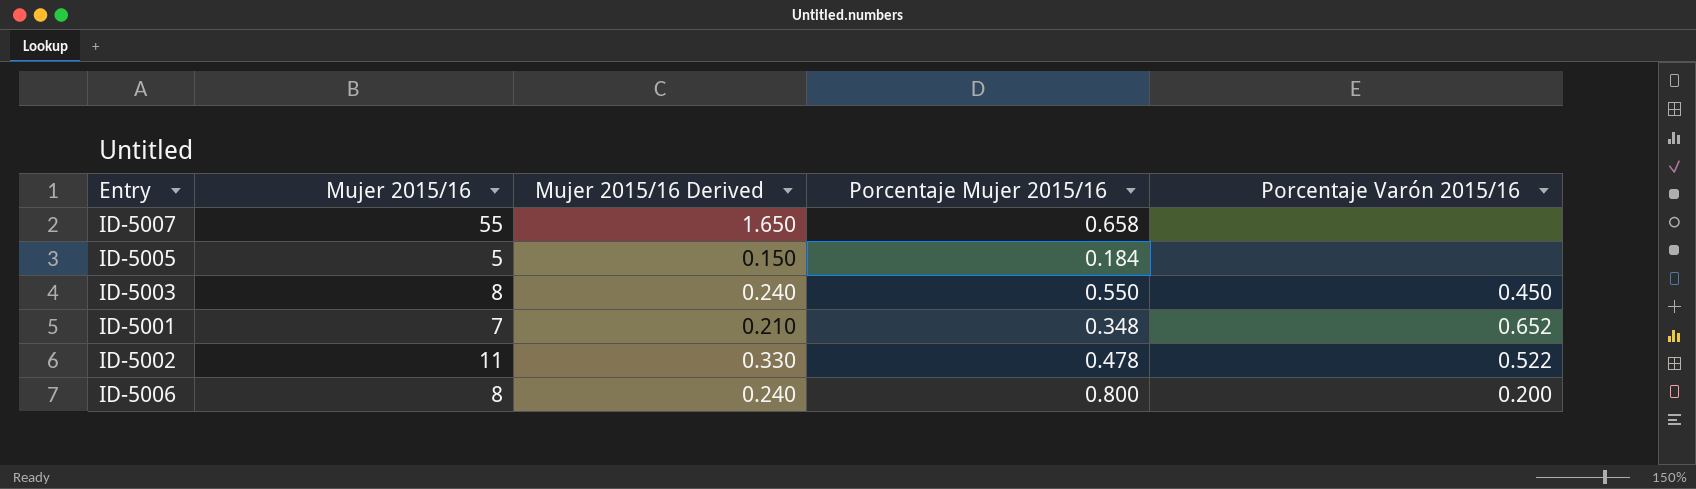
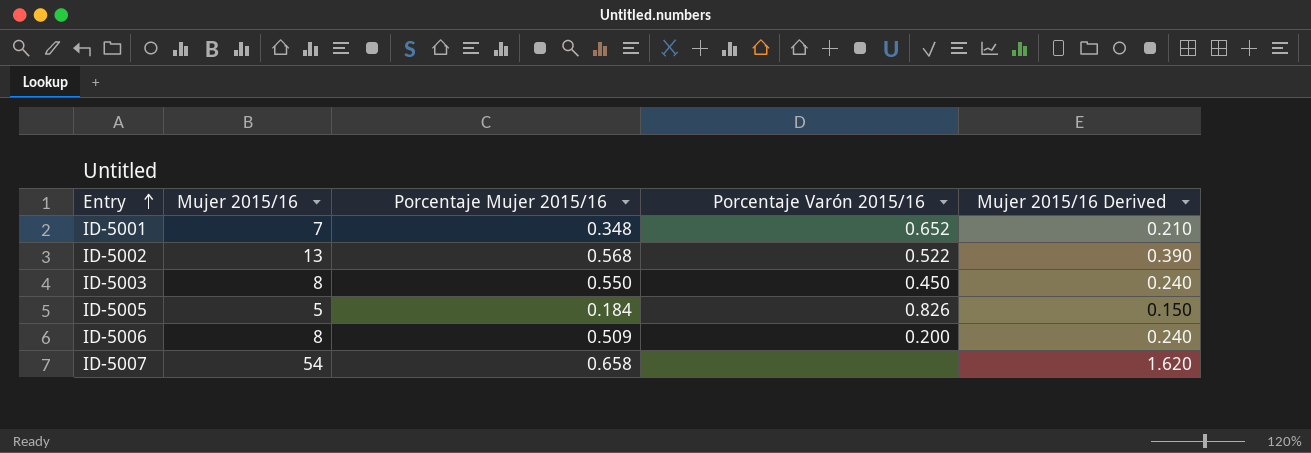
row order: none -> Entry ascending
column Mujer 2015/16 Derived | position: 3 -> 5
ID-5002 | Mujer 2015/16: 11 -> 13
ID-5002 | Porcentaje Mujer 2015/16: 0.478 -> 0.568
ID-5002 | Mujer 2015/16 Derived: 0.330 -> 0.390
ID-5005 | Porcentaje Varón 2015/16: none -> 0.826
ID-5006 | Porcentaje Mujer 2015/16: 0.800 -> 0.509
ID-5007 | Mujer 2015/16: 55 -> 54
ID-5007 | Mujer 2015/16 Derived: 1.650 -> 1.620

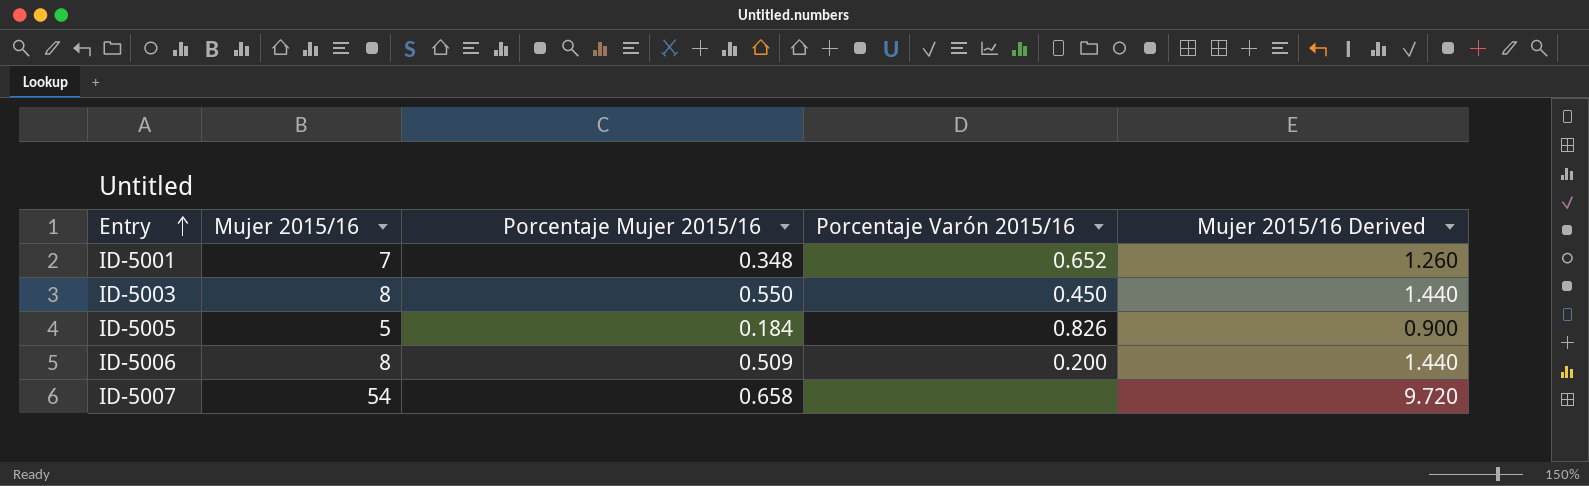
column Mujer 2015/16 Derived | formula: [Mujer 2015/16] * 0.03 -> [Mujer 2015/16] * 0.18
row ID-5002: 13 | 0.568 | 0.522 | 0.390 -> none

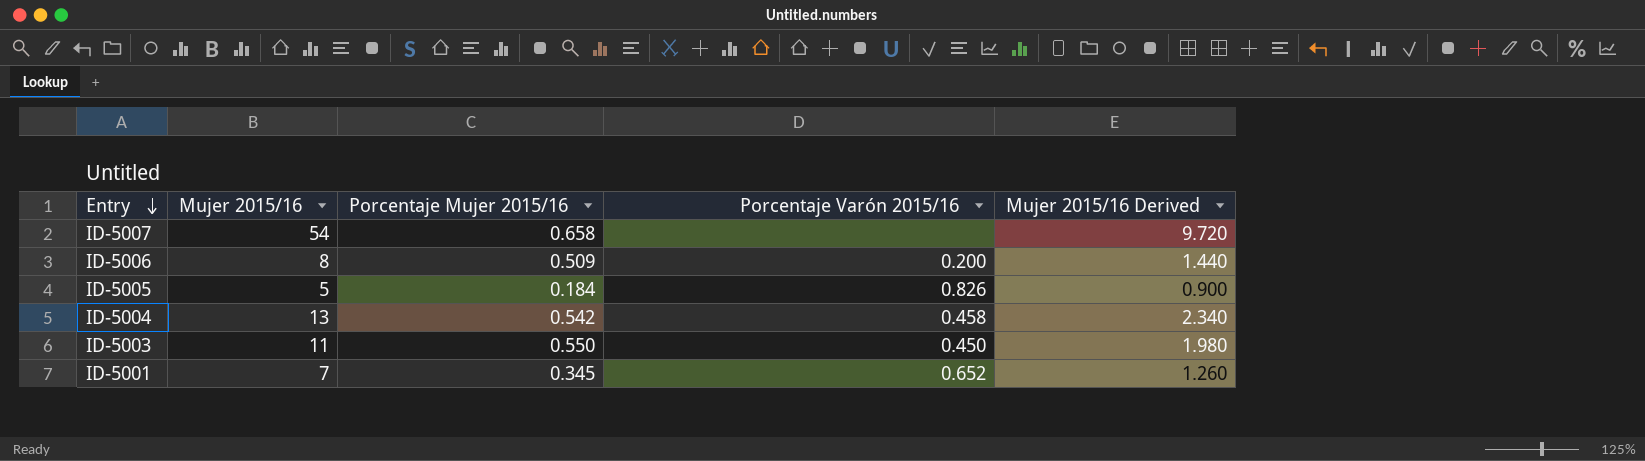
row order: Entry ascending -> Entry descending
row ID-5004: none -> 13 | 0.542 | 0.458 | 2.340
ID-5003 | Mujer 2015/16: 8 -> 11
ID-5003 | Mujer 2015/16 Derived: 1.440 -> 1.980
ID-5001 | Porcentaje Mujer 2015/16: 0.348 -> 0.345

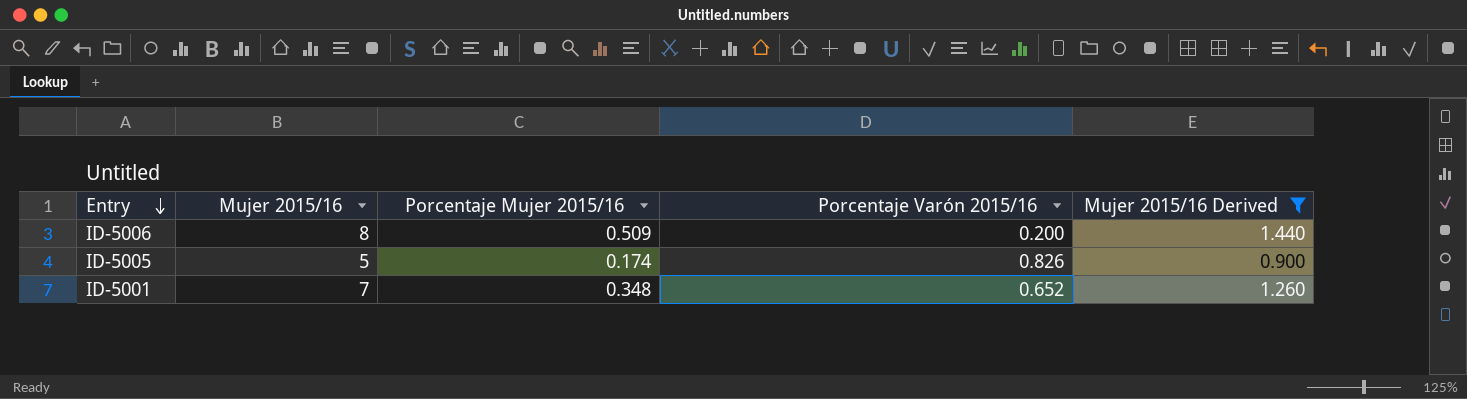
filter: none -> Mujer 2015/16 Derived <= 1.440
ID-5005 | Porcentaje Mujer 2015/16: 0.184 -> 0.174
ID-5001 | Porcentaje Mujer 2015/16: 0.345 -> 0.348

